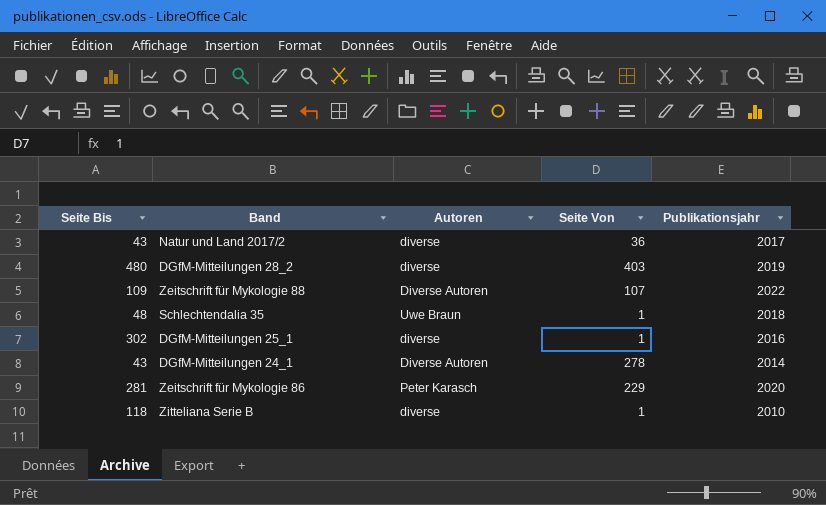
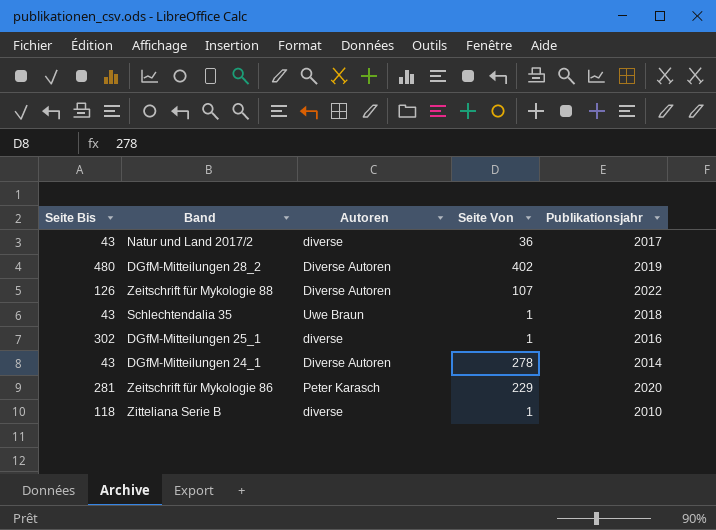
DGfM-Mitteilungen 28_2 | Autoren: diverse -> Diverse Autoren
DGfM-Mitteilungen 28_2 | Seite Von: 403 -> 402
Zeitschrift für Mykologie 88 | Seite Bis: 109 -> 126
Schlechtendalia 35 | Seite Bis: 48 -> 43

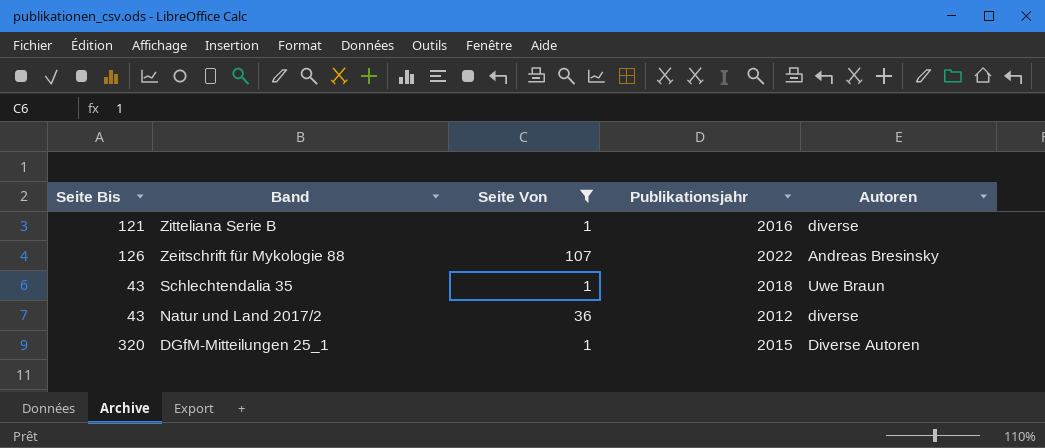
filter: none -> Seite Von <= 107
row order: none -> Band descending
column Autoren | position: 3 -> 5
Zitteliana Serie B | Seite Bis: 118 -> 121
Zitteliana Serie B | Publikationsjahr: 2010 -> 2016
Zeitschrift für Mykologie 88 | Autoren: Diverse Autoren -> Andreas Bresinsky
Natur und Land 2017/2 | Publikationsjahr: 2017 -> 2012
DGfM-Mitteilungen 25_1 | Seite Bis: 302 -> 320
DGfM-Mitteilungen 25_1 | Publikationsjahr: 2016 -> 2015
DGfM-Mitteilungen 25_1 | Autoren: diverse -> Diverse Autoren

